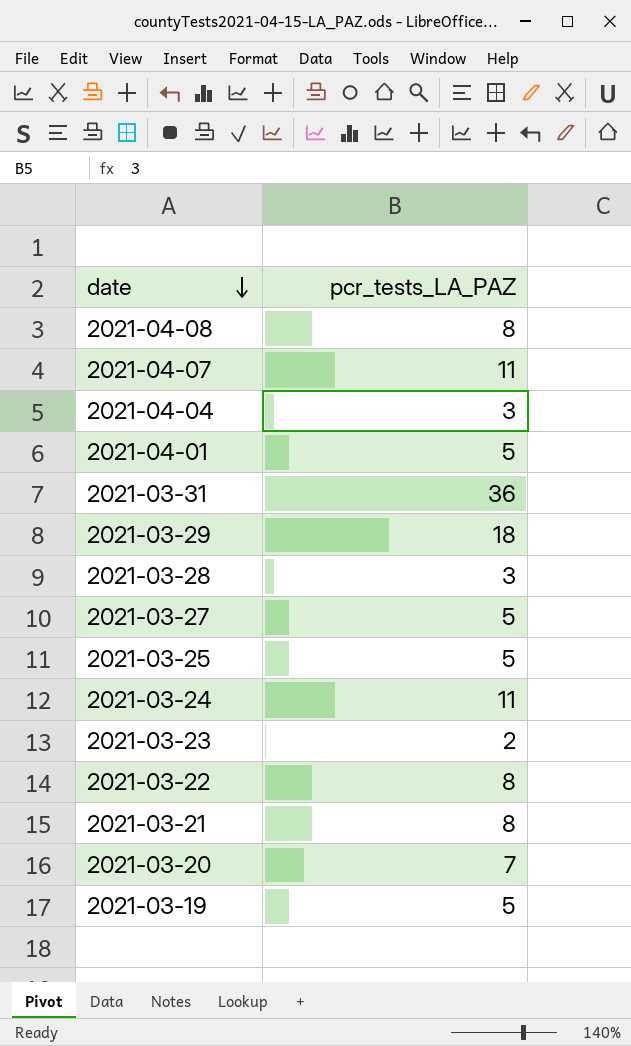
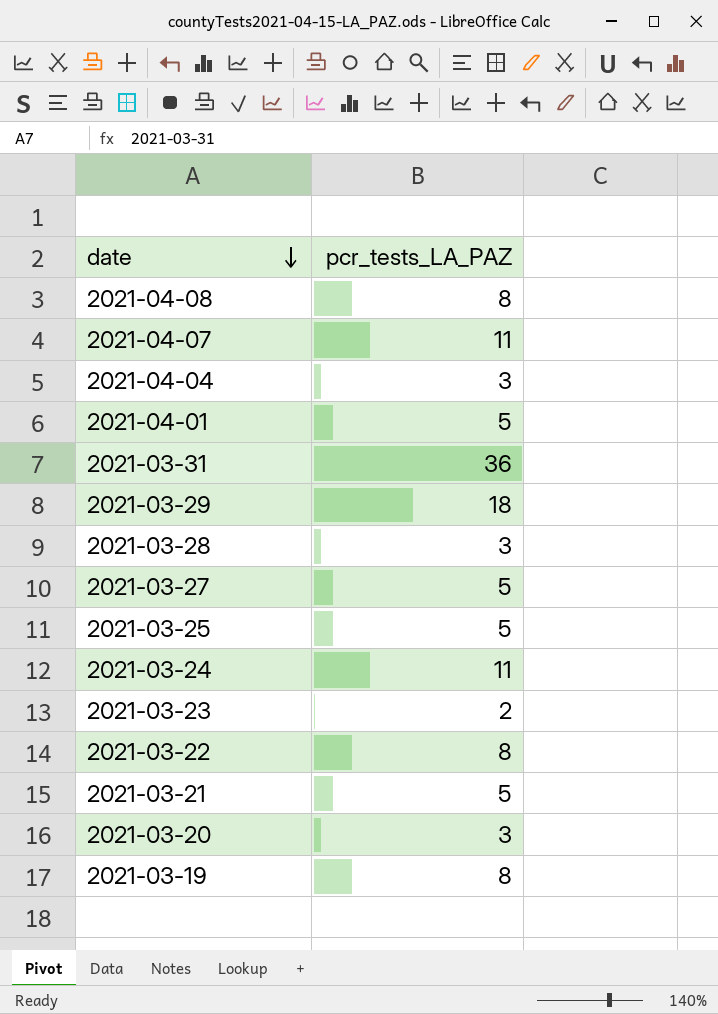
2021-03-21 | pcr_tests_LA_PAZ: 8 -> 5
2021-03-20 | pcr_tests_LA_PAZ: 7 -> 3
2021-03-19 | pcr_tests_LA_PAZ: 5 -> 8

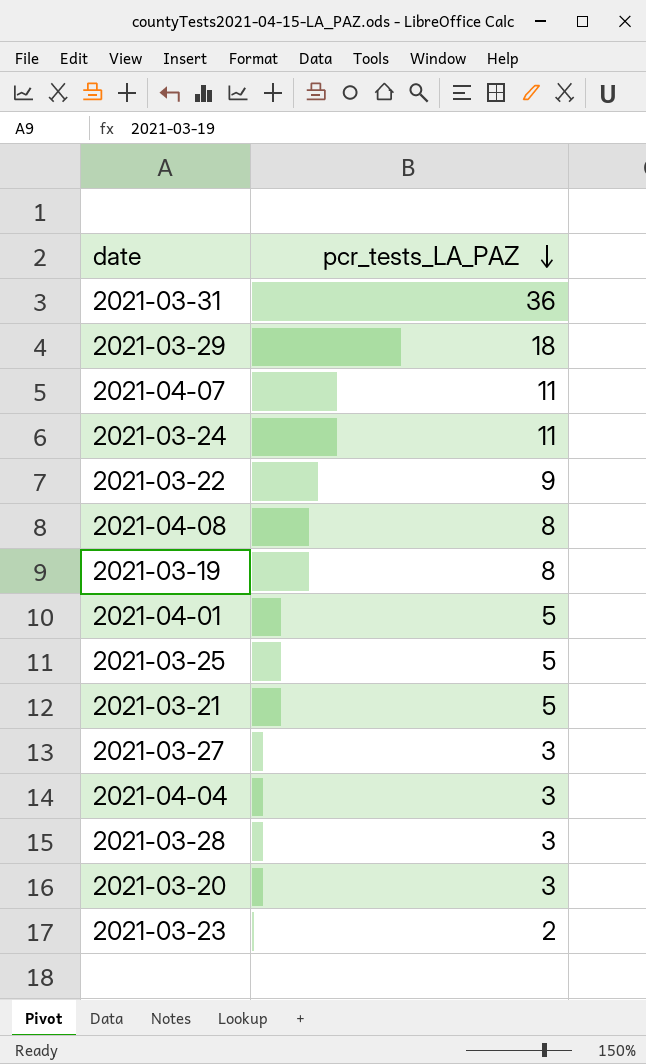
row order: date descending -> pcr_tests_LA_PAZ descending
2021-03-22 | pcr_tests_LA_PAZ: 8 -> 9
2021-03-27 | pcr_tests_LA_PAZ: 5 -> 3

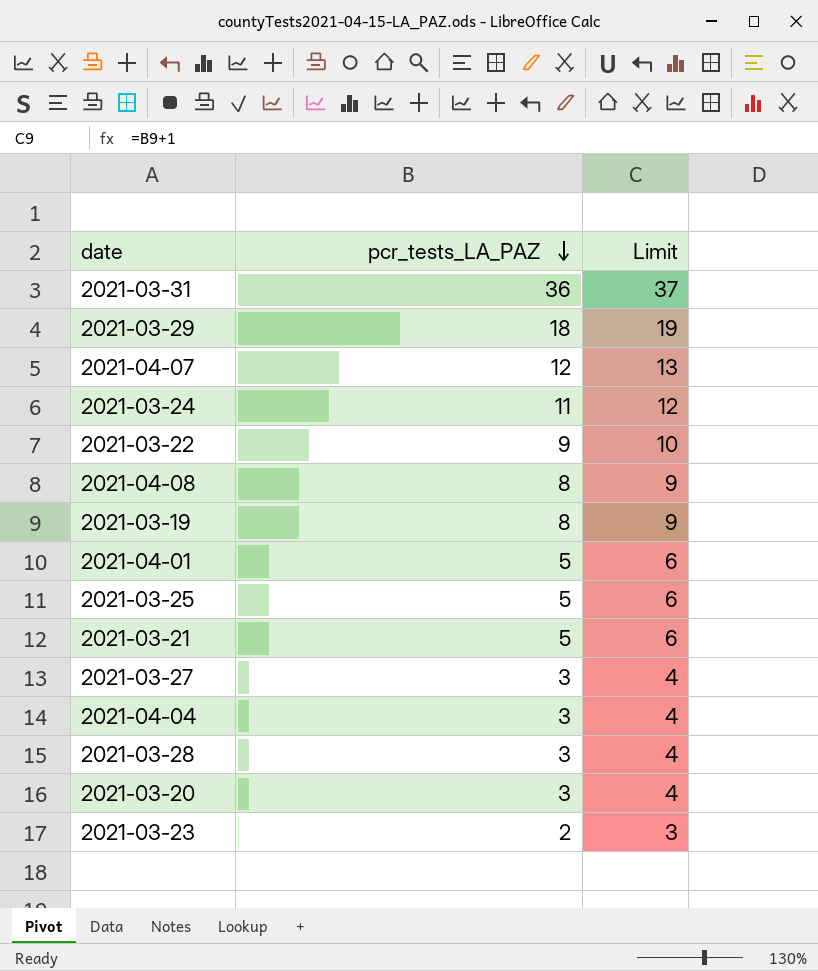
column Limit | formula: none -> [pcr_tests_LA_PAZ] + 1
2021-04-07 | pcr_tests_LA_PAZ: 11 -> 12

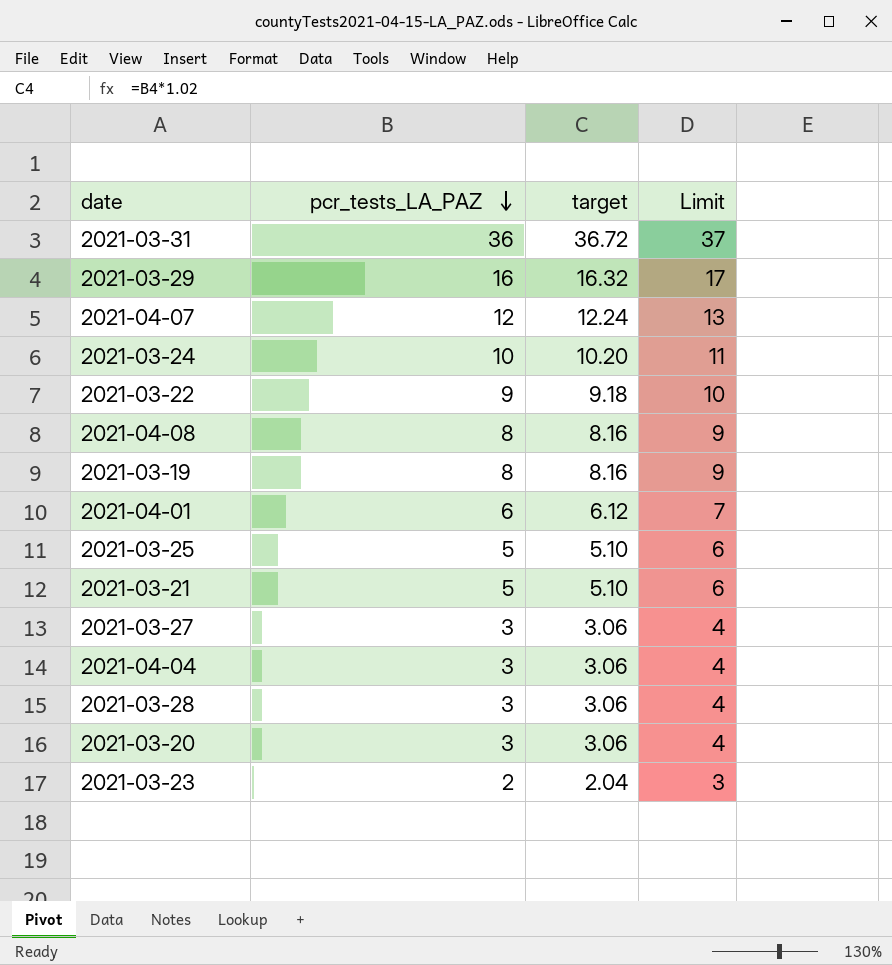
column target | formula: none -> [pcr_tests_LA_PAZ] * 1.02
2021-03-29 | pcr_tests_LA_PAZ: 18 -> 16
2021-03-29 | Limit: 19 -> 17
2021-03-24 | pcr_tests_LA_PAZ: 11 -> 10
2021-03-24 | Limit: 12 -> 11
2021-04-01 | pcr_tests_LA_PAZ: 5 -> 6
2021-04-01 | Limit: 6 -> 7

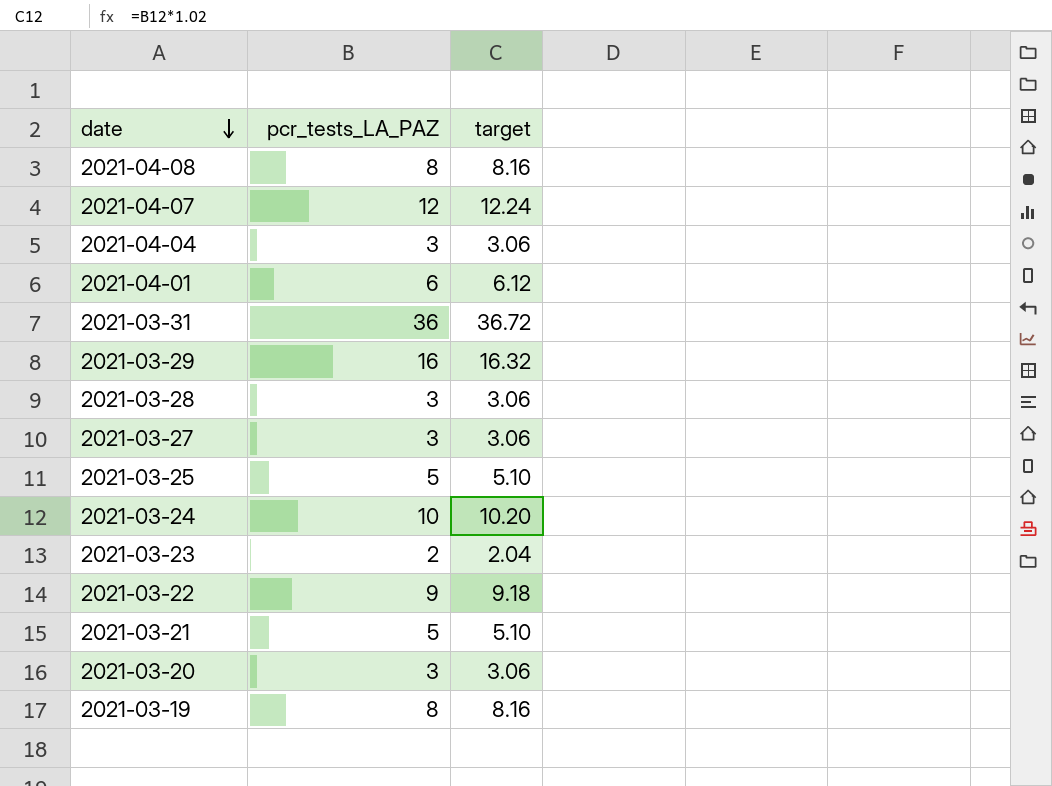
row order: pcr_tests_LA_PAZ descending -> date descending
column Limit | formula: [pcr_tests_LA_PAZ] + 1 -> none

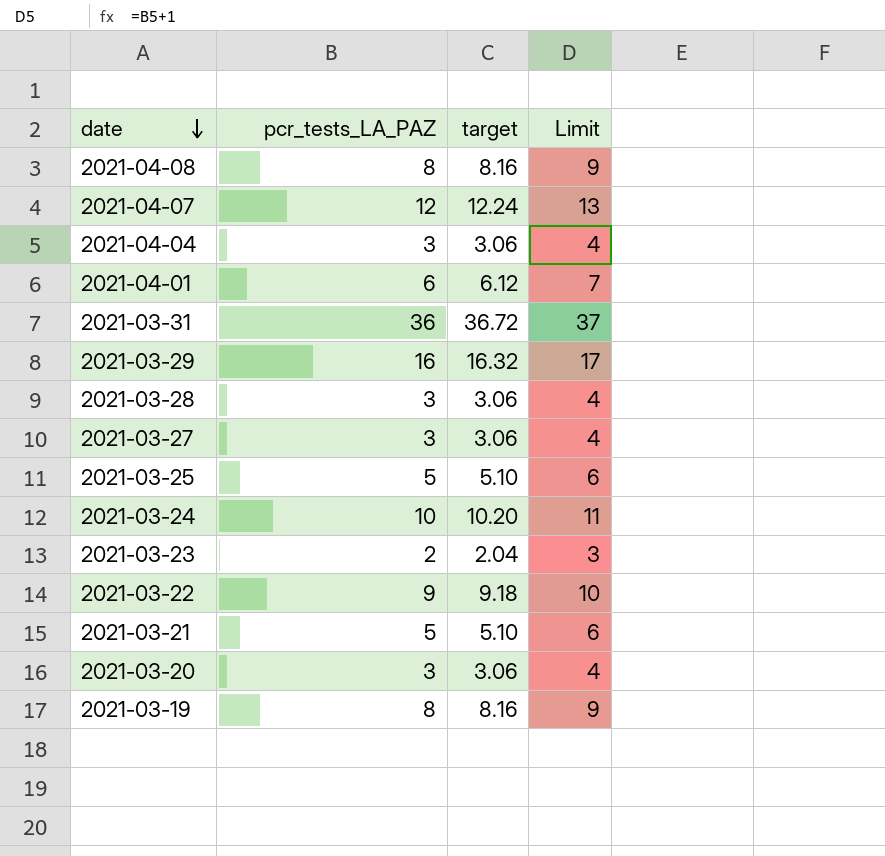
column Limit | formula: none -> [pcr_tests_LA_PAZ] + 1

